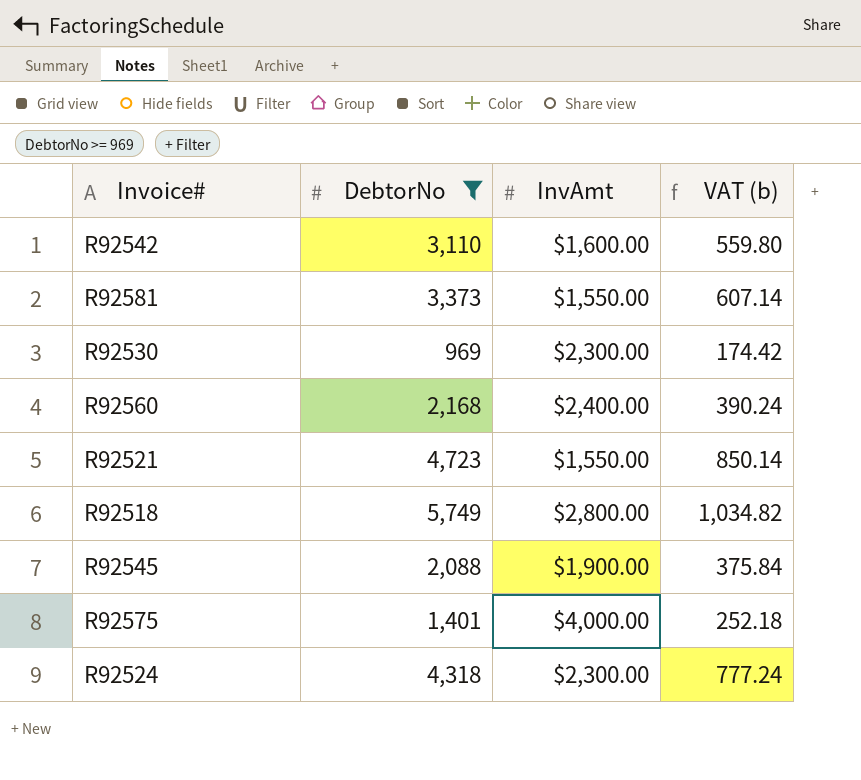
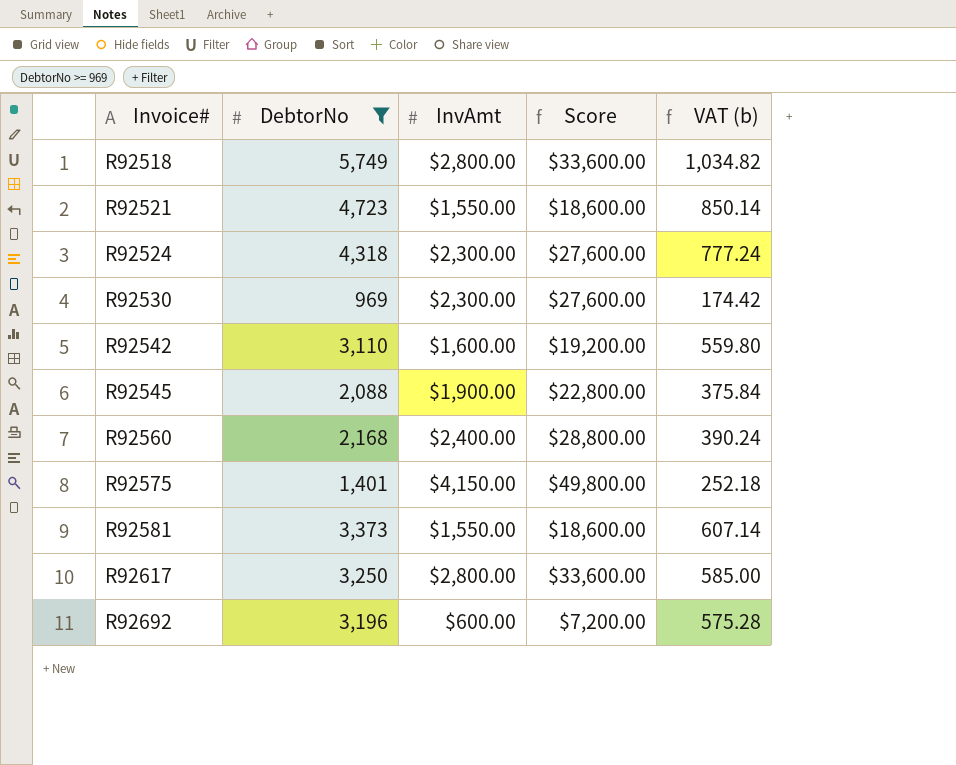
row order: none -> Invoice# ascending
column Score | formula: none -> [InvAmt] * 12
R92575 | InvAmt: $4,000.00 -> $4,150.00
row R92617: none -> 3,250 | $2,800.00 | $33,600.00 | 585.00
row R92692: none -> 3,196 | $600.00 | $7,200.00 | 575.28

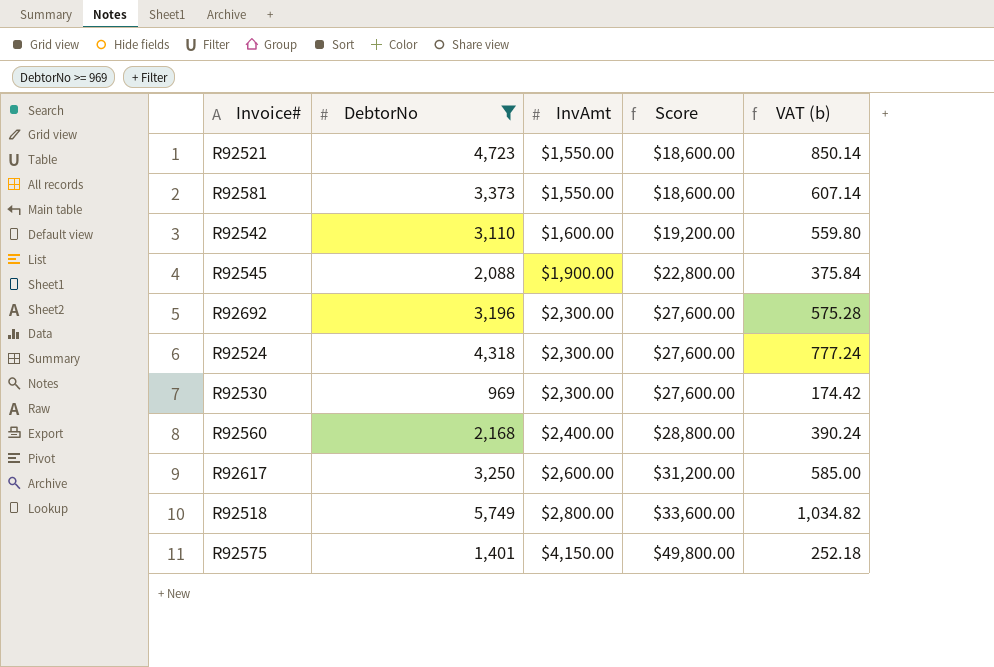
row order: Invoice# ascending -> InvAmt ascending
R92692 | InvAmt: $600.00 -> $2,300.00
R92692 | Score: $7,200.00 -> $27,600.00
R92617 | InvAmt: $2,800.00 -> $2,600.00
R92617 | Score: $33,600.00 -> $31,200.00

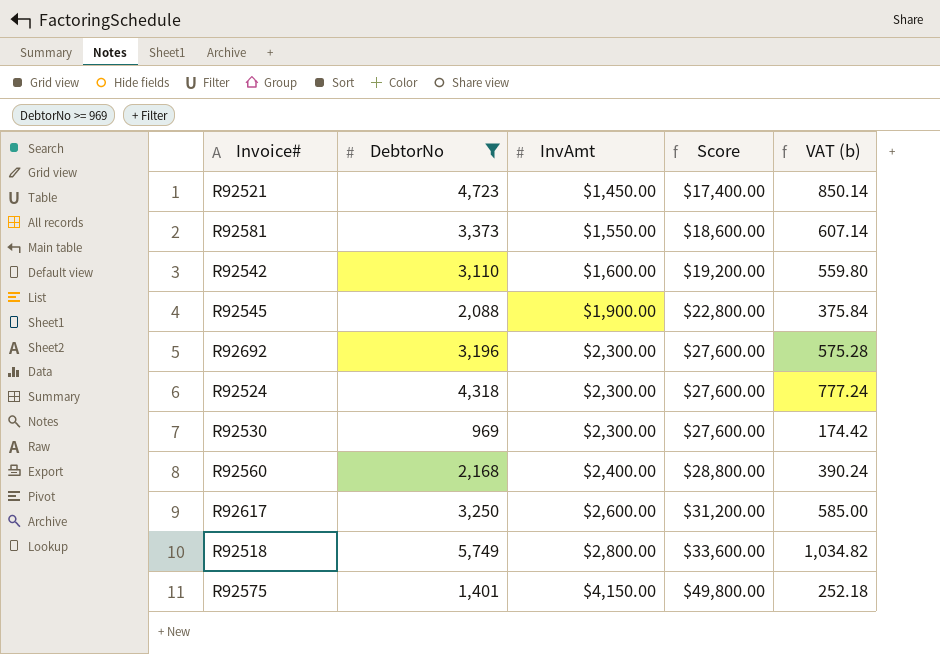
R92521 | InvAmt: $1,550.00 -> $1,450.00
R92521 | Score: $18,600.00 -> $17,400.00

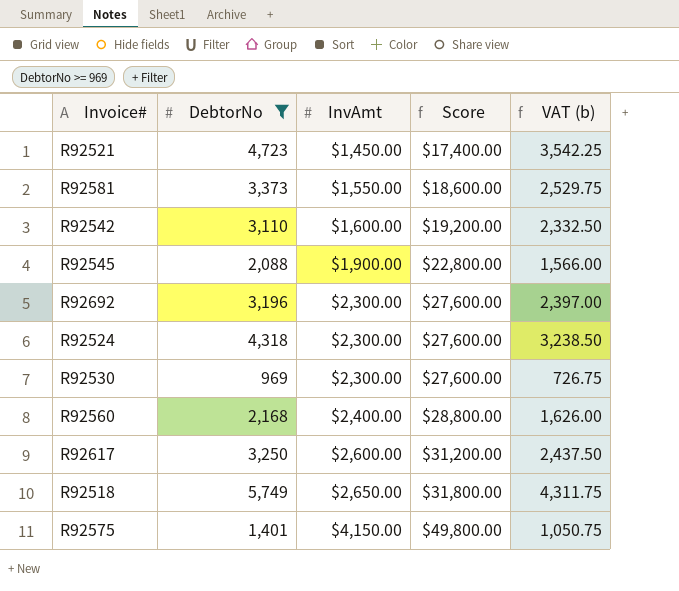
column VAT (b) | formula: [DebtorNo] * 0.18 -> [DebtorNo] * 0.75
R92518 | InvAmt: $2,800.00 -> $2,650.00
R92518 | Score: $33,600.00 -> $31,800.00

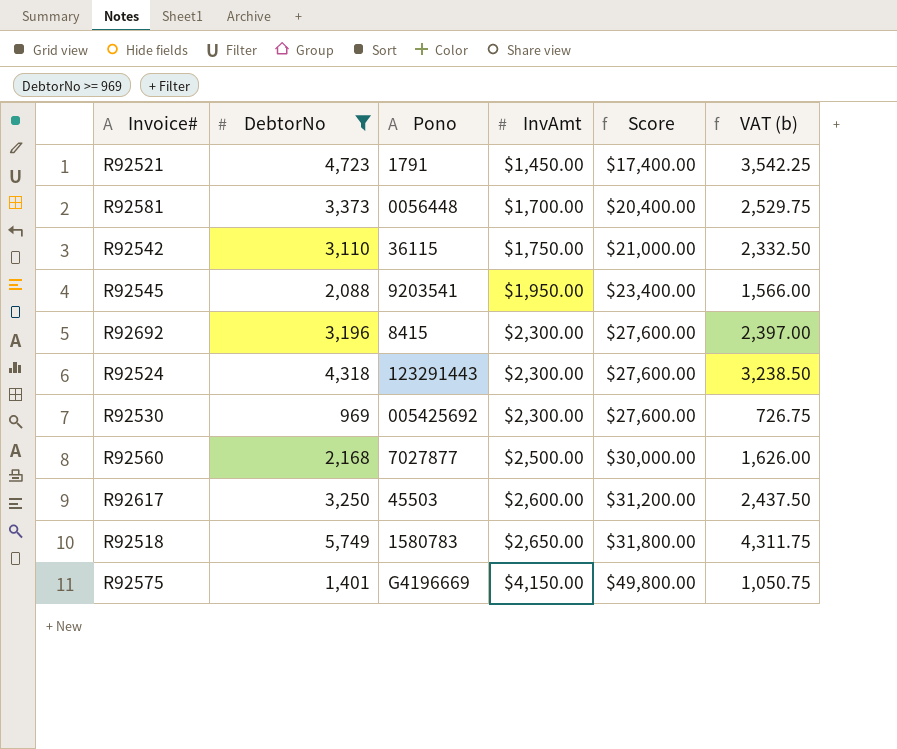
column Pono | position: none -> 3
R92581 | InvAmt: $1,550.00 -> $1,700.00
R92581 | Score: $18,600.00 -> $20,400.00
R92542 | InvAmt: $1,600.00 -> $1,750.00
R92542 | Score: $19,200.00 -> $21,000.00
R92545 | InvAmt: $1,900.00 -> $1,950.00
R92545 | Score: $22,800.00 -> $23,400.00
R92560 | InvAmt: $2,400.00 -> $2,500.00
R92560 | Score: $28,800.00 -> $30,000.00

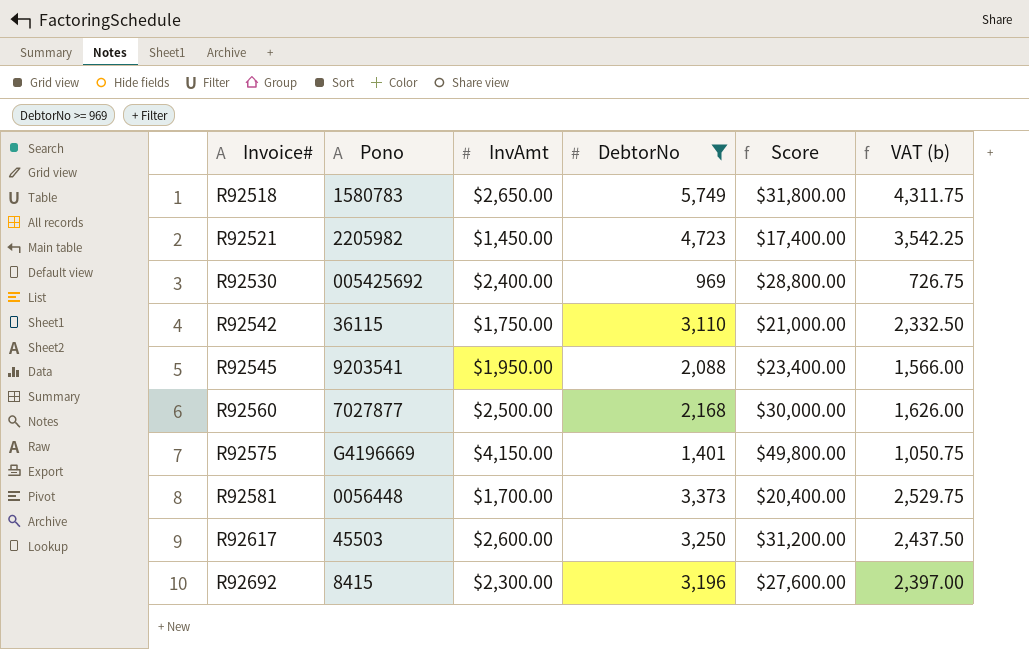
row order: InvAmt ascending -> Invoice# ascending
column DebtorNo | position: 2 -> 4
row R92524: 4,318 | 123291443 | $2,300.00 | $27,600.00 | 3,238.50 -> none
R92521 | Pono: 1791 -> 2205982
R92530 | InvAmt: $2,300.00 -> $2,400.00
R92530 | Score: $27,600.00 -> $28,800.00

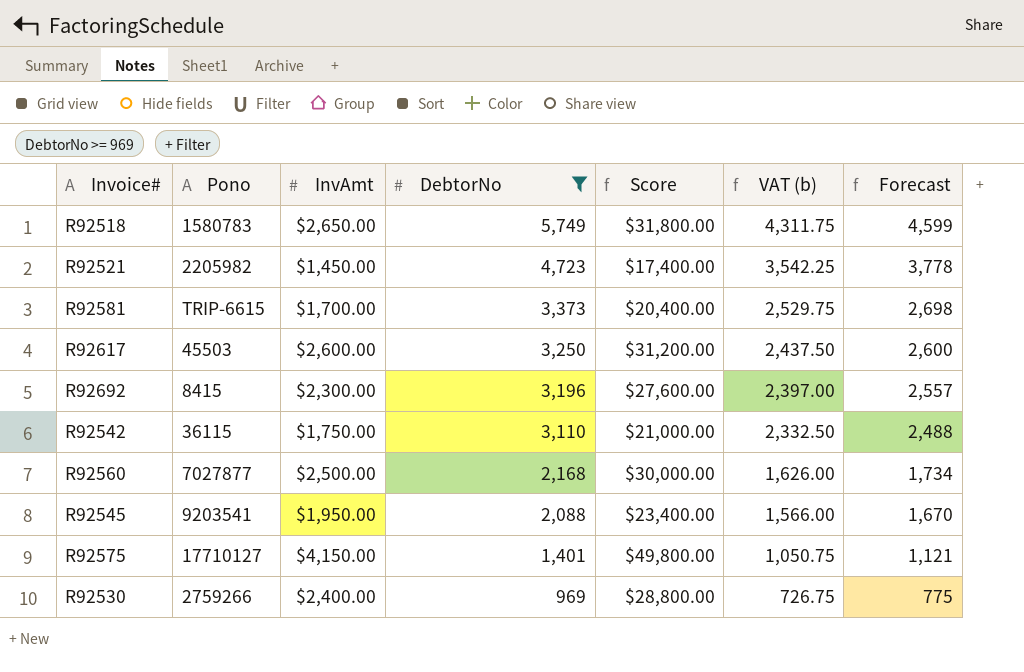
row order: Invoice# ascending -> DebtorNo descending
column Forecast | formula: none -> [DebtorNo] * 0.8
R92581 | Pono: 0056448 -> TRIP-6615
R92575 | Pono: G4196669 -> 17710127
R92530 | Pono: 005425692 -> 2759266

